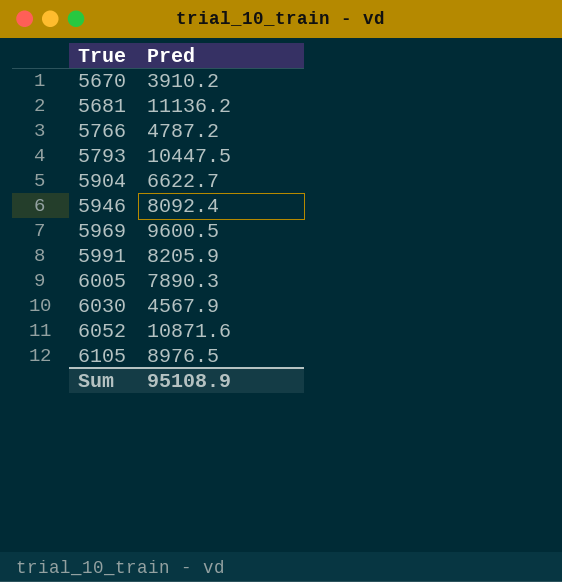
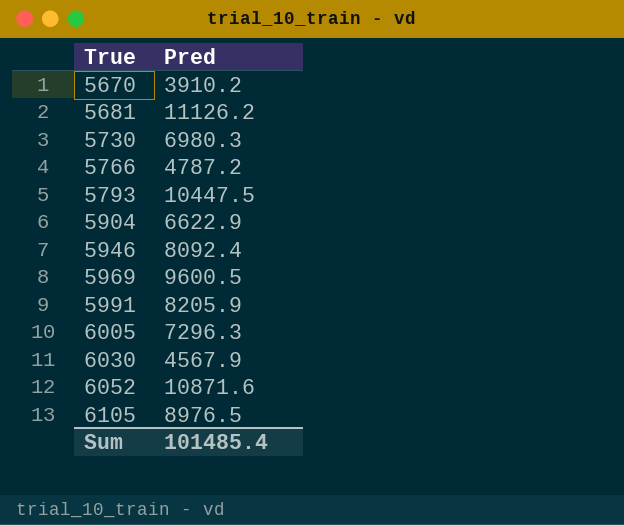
5681 | Pred: 11136.2 -> 11126.2
row 5730: none -> 6980.3
5904 | Pred: 6622.7 -> 6622.9
6005 | Pred: 7890.3 -> 7296.3
Sum | Pred: 95108.9 -> 101485.4

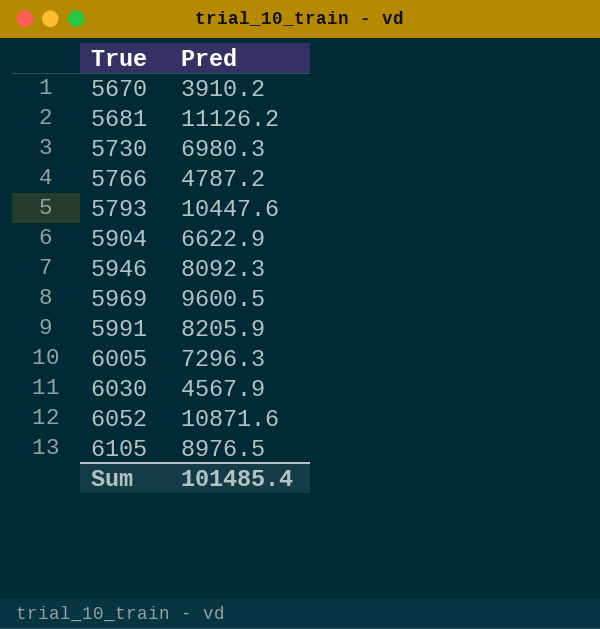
5793 | Pred: 10447.5 -> 10447.6
5946 | Pred: 8092.4 -> 8092.3

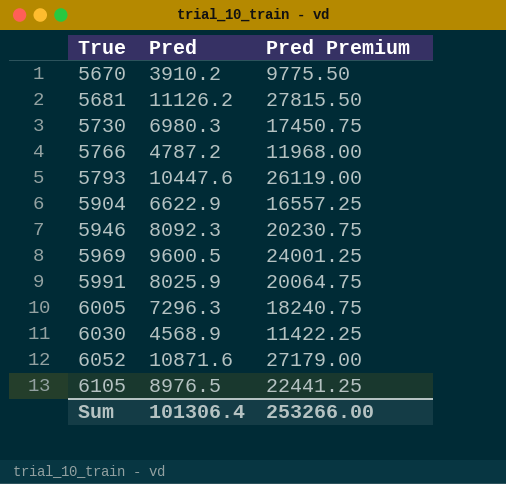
column Pred Premium | formula: none -> [Pred] * 2.5
5991 | Pred: 8205.9 -> 8025.9
6030 | Pred: 4567.9 -> 4568.9
Sum | Pred: 101485.4 -> 101306.4

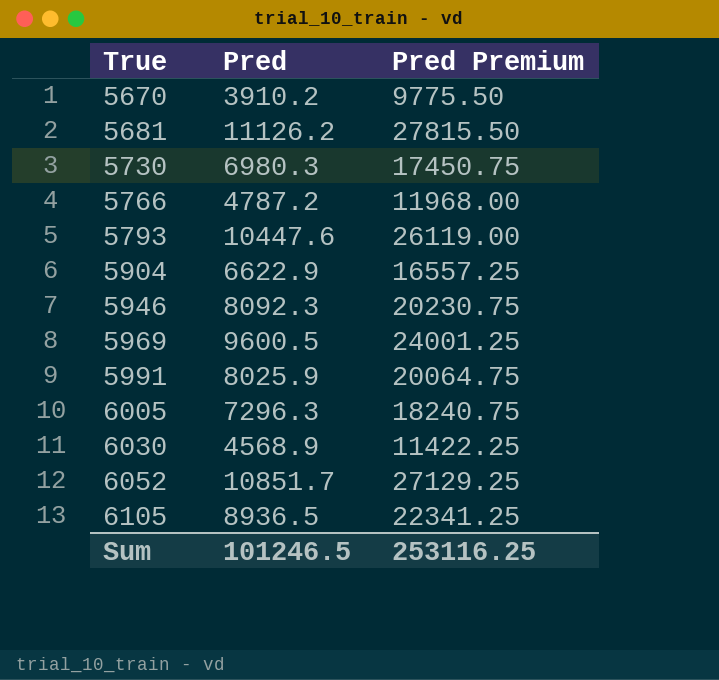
6052 | Pred: 10871.6 -> 10851.7
6052 | Pred Premium: 27179.00 -> 27129.25
6105 | Pred: 8976.5 -> 8936.5
6105 | Pred Premium: 22441.25 -> 22341.25
Sum | Pred: 101306.4 -> 101246.5
Sum | Pred Premium: 253266.00 -> 253116.25

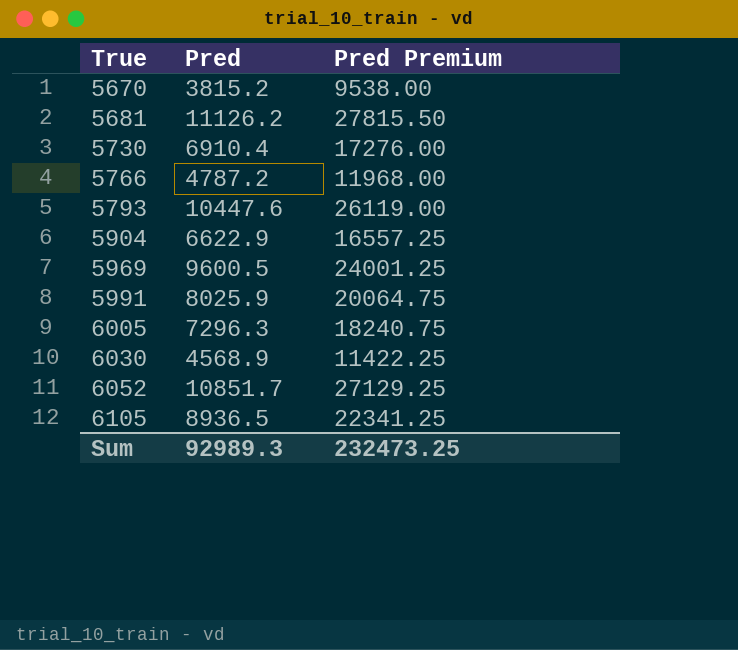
row 5946: 8092.3 | 20230.75 -> none
5670 | Pred: 3910.2 -> 3815.2
5670 | Pred Premium: 9775.50 -> 9538.00
5730 | Pred: 6980.3 -> 6910.4
5730 | Pred Premium: 17450.75 -> 17276.00
Sum | Pred: 101246.5 -> 92989.3
Sum | Pred Premium: 253116.25 -> 232473.25

